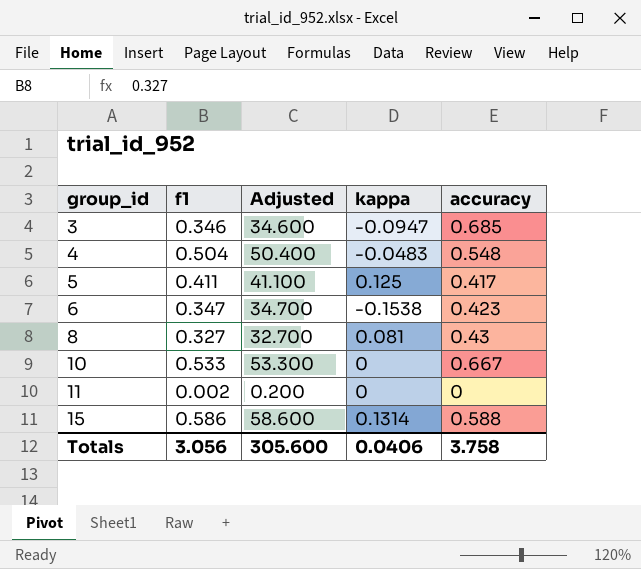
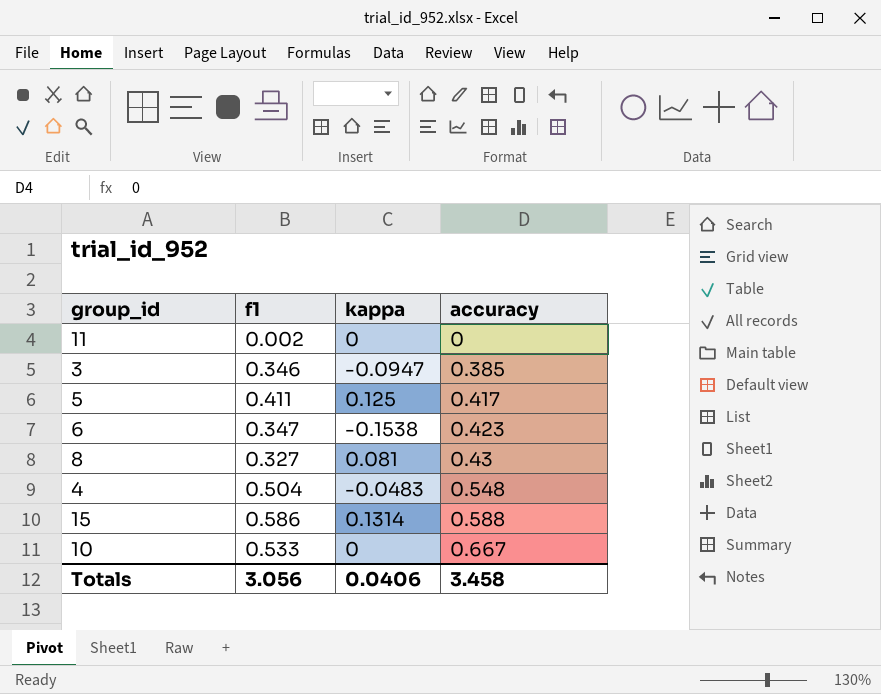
row order: group_id ascending -> accuracy ascending
column Adjusted | formula: [f1] * 100 -> none
3 | accuracy: 0.685 -> 0.385
Totals | accuracy: 3.758 -> 3.458

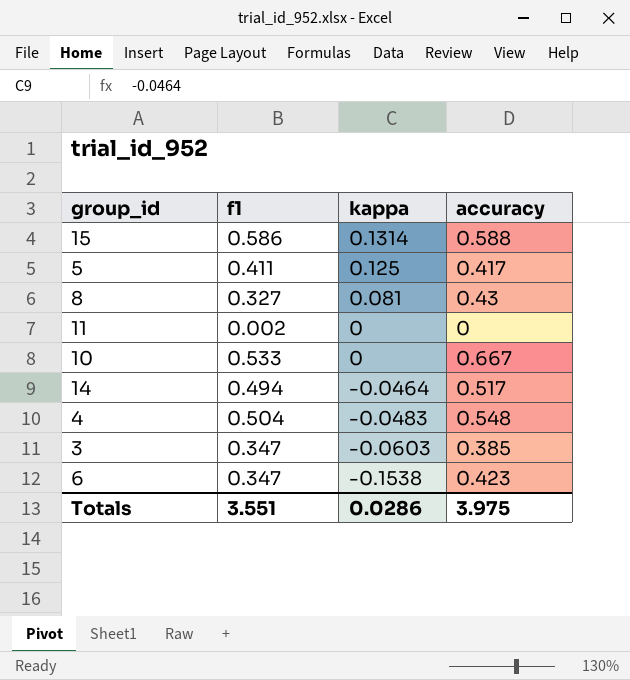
row order: accuracy ascending -> kappa descending
row 14: none -> 0.494 | -0.0464 | 0.517
3 | f1: 0.346 -> 0.347
3 | kappa: -0.0947 -> -0.0603
Totals | f1: 3.056 -> 3.551
Totals | kappa: 0.0406 -> 0.0286
Totals | accuracy: 3.458 -> 3.975

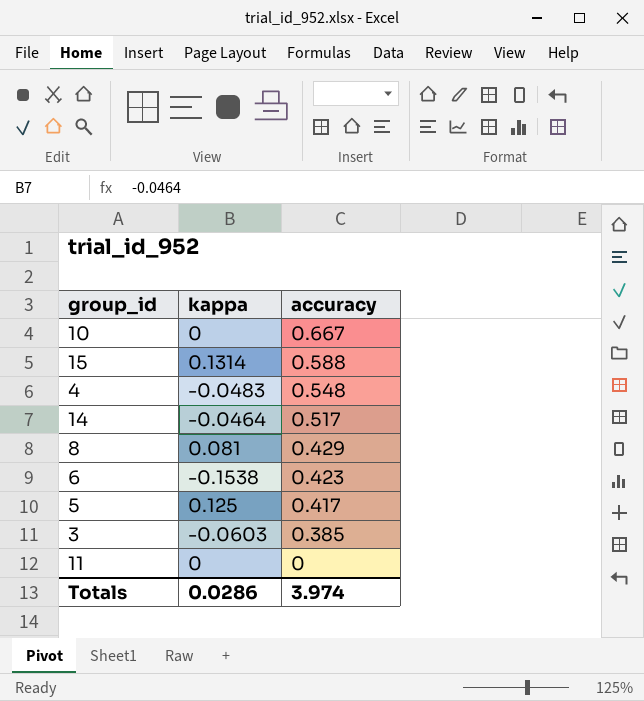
row order: kappa descending -> accuracy descending
column f1 | position: 2 -> none
8 | accuracy: 0.43 -> 0.429
Totals | accuracy: 3.975 -> 3.974

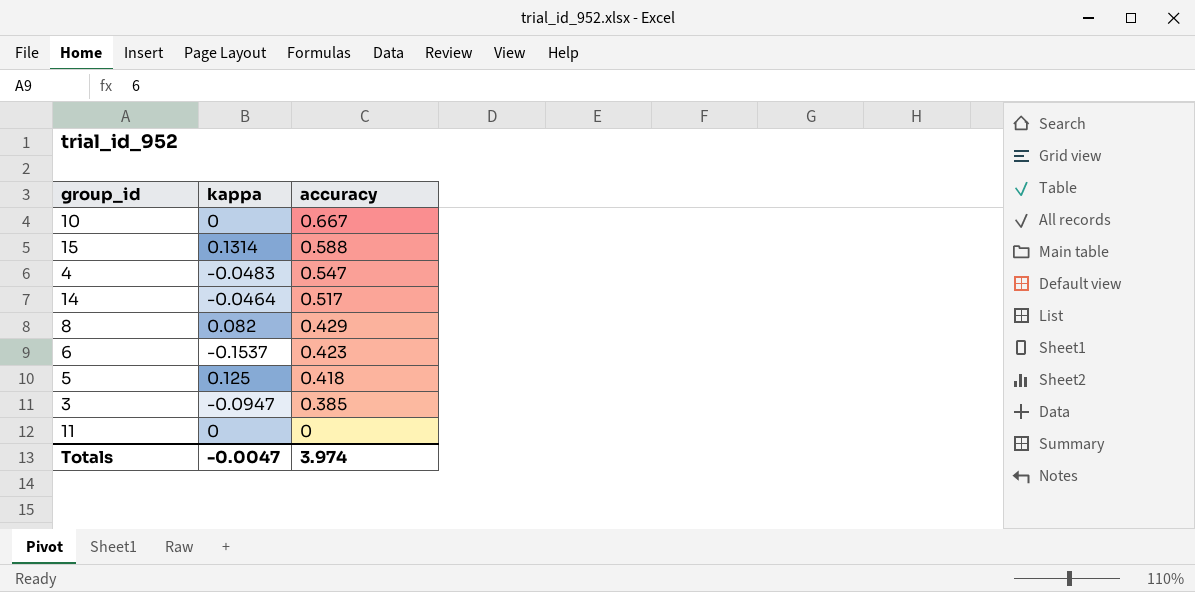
4 | accuracy: 0.548 -> 0.547
8 | kappa: 0.081 -> 0.082
6 | kappa: -0.1538 -> -0.1537
5 | accuracy: 0.417 -> 0.418
3 | kappa: -0.0603 -> -0.0947
Totals | kappa: 0.0286 -> -0.0047

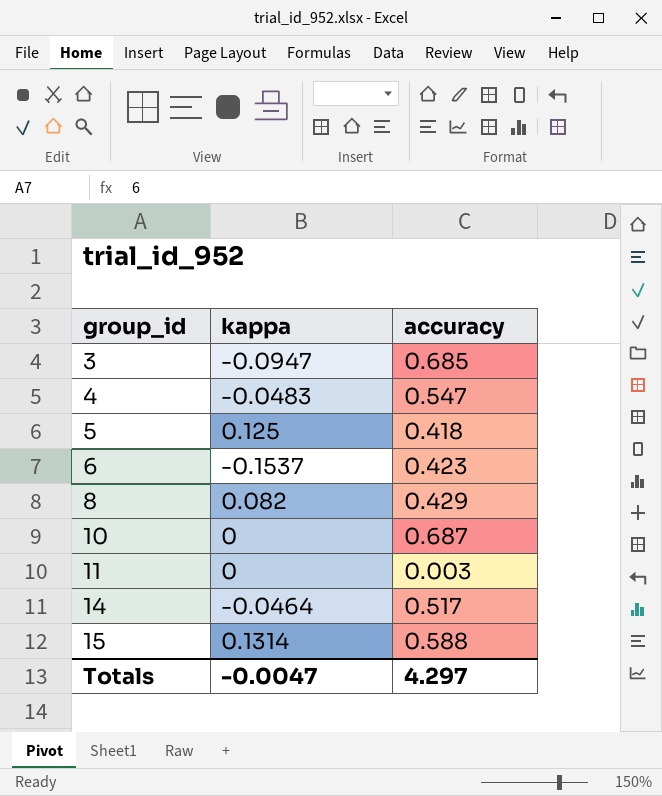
row order: accuracy descending -> group_id ascending
3 | accuracy: 0.385 -> 0.685
10 | accuracy: 0.667 -> 0.687
11 | accuracy: 0 -> 0.003
Totals | accuracy: 3.974 -> 4.297

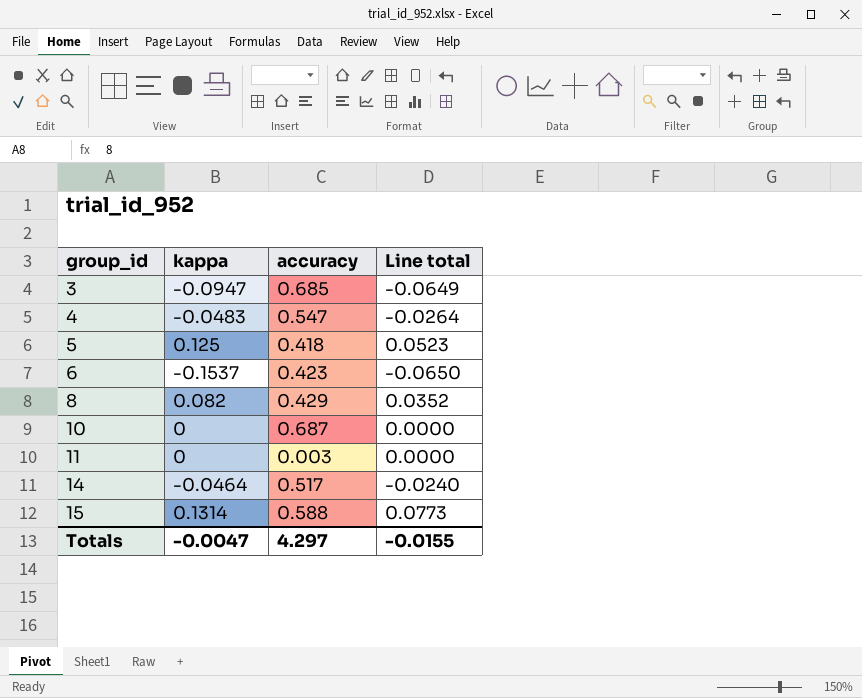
column Line total | formula: none -> [kappa] * [accuracy]

